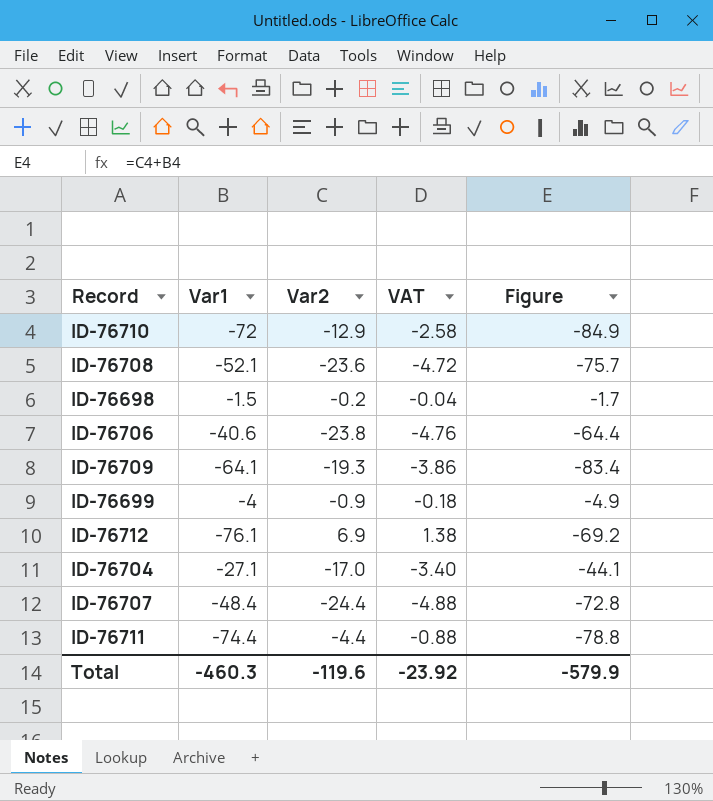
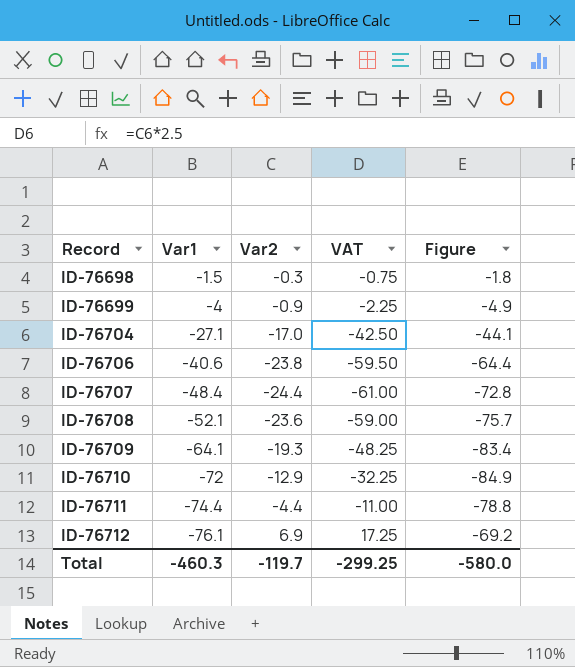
row order: none -> Record ascending
column VAT | formula: [Var2] * 0.2 -> [Var2] * 2.5
ID-76698 | Var2: -0.2 -> -0.3
ID-76698 | Figure: -1.7 -> -1.8
Total | Var2: -119.6 -> -119.7
Total | VAT: -23.92 -> -299.25
Total | Figure: -579.9 -> -580.0

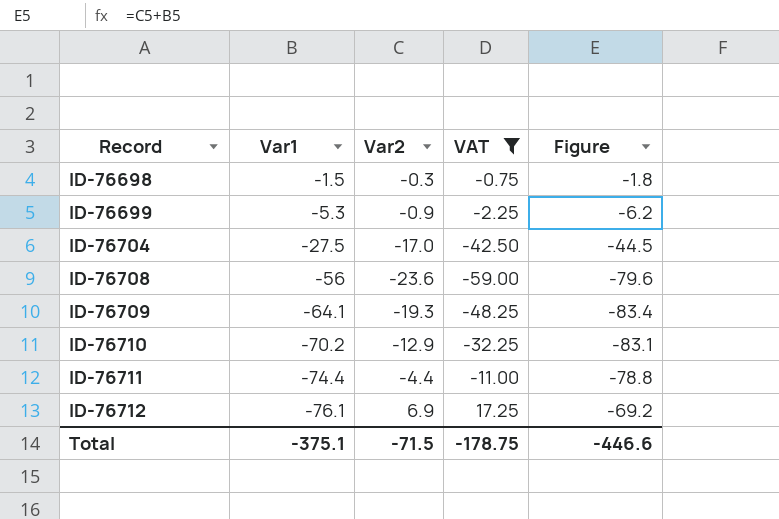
filter: none -> VAT >= -59.00
ID-76699 | Var1: -4 -> -5.3
ID-76699 | Figure: -4.9 -> -6.2
ID-76704 | Var1: -27.1 -> -27.5
ID-76704 | Figure: -44.1 -> -44.5
ID-76708 | Var1: -52.1 -> -56
ID-76708 | Figure: -75.7 -> -79.6
ID-76710 | Var1: -72 -> -70.2
ID-76710 | Figure: -84.9 -> -83.1
Total | Var1: -460.3 -> -375.1
Total | Var2: -119.7 -> -71.5
Total | VAT: -299.25 -> -178.75
Total | Figure: -580.0 -> -446.6

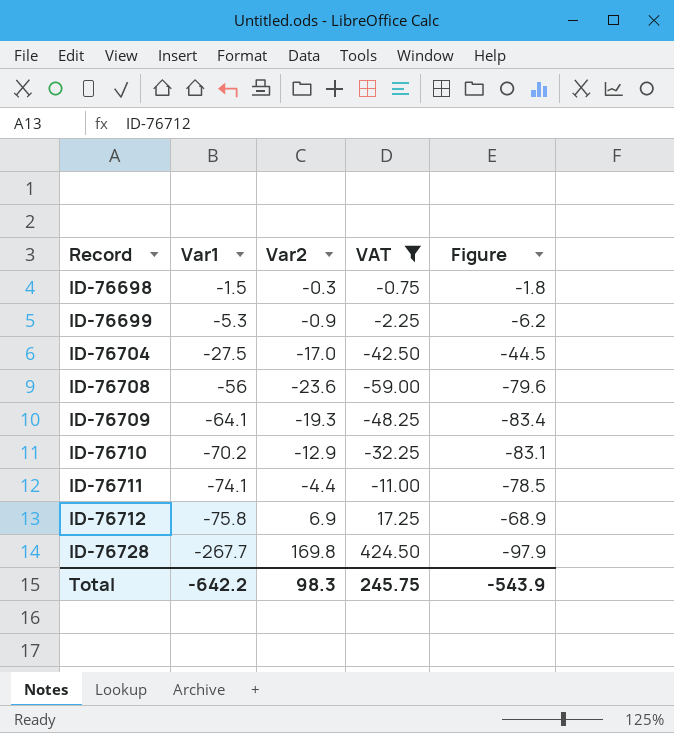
ID-76711 | Var1: -74.4 -> -74.1
ID-76711 | Figure: -78.8 -> -78.5
ID-76712 | Var1: -76.1 -> -75.8
ID-76712 | Figure: -69.2 -> -68.9
row ID-76728: none -> -267.7 | 169.8 | 424.50 | -97.9
Total | Var1: -375.1 -> -642.2
Total | Var2: -71.5 -> 98.3
Total | VAT: -178.75 -> 245.75
Total | Figure: -446.6 -> -543.9

